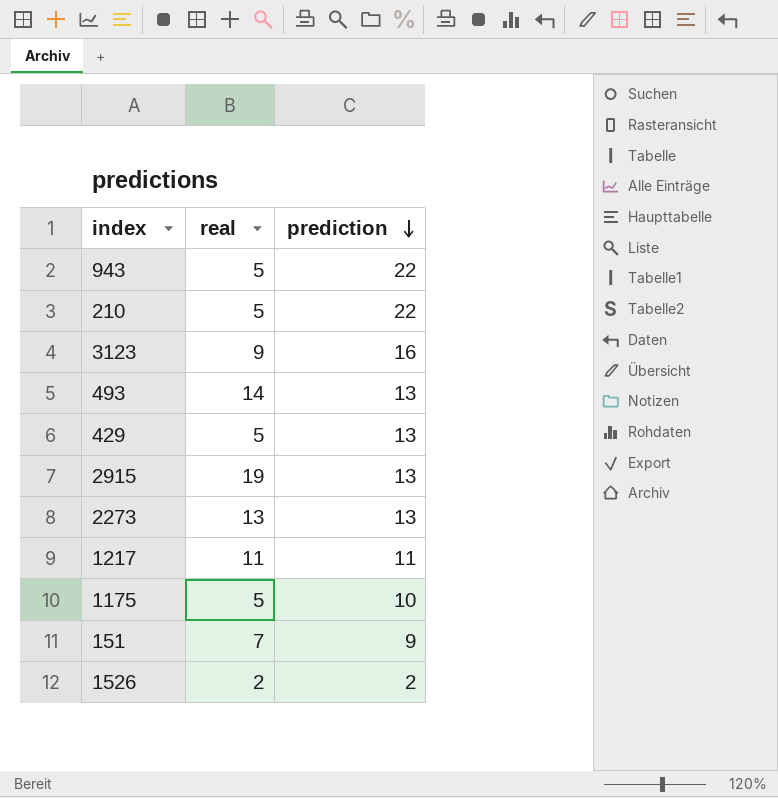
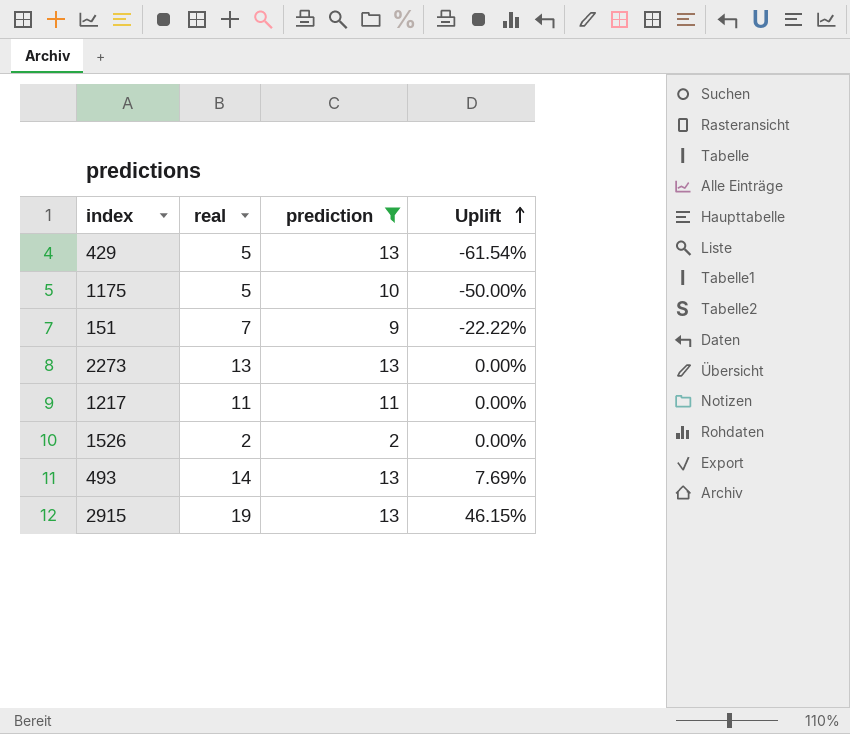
filter: none -> prediction <= 13
row order: prediction descending -> Uplift ascending
column Uplift | formula: none -> ([real] - [prediction]) / [prediction]

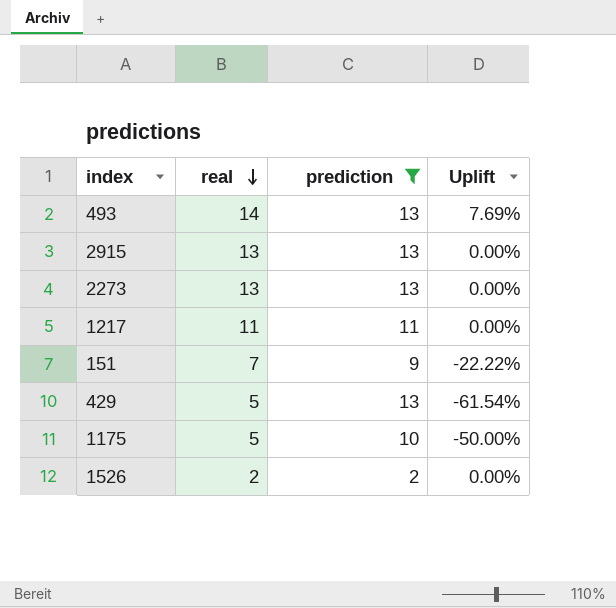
row order: Uplift ascending -> real descending
2915 | real: 19 -> 13
2915 | Uplift: 46.15% -> 0.00%

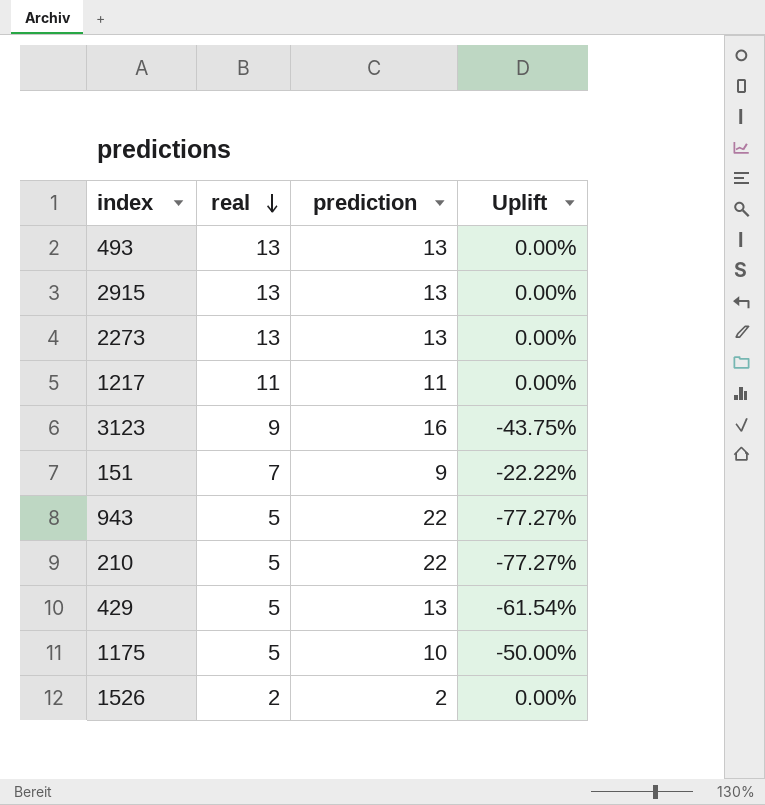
filter: prediction <= 13 -> none
493 | real: 14 -> 13
493 | Uplift: 7.69% -> 0.00%

